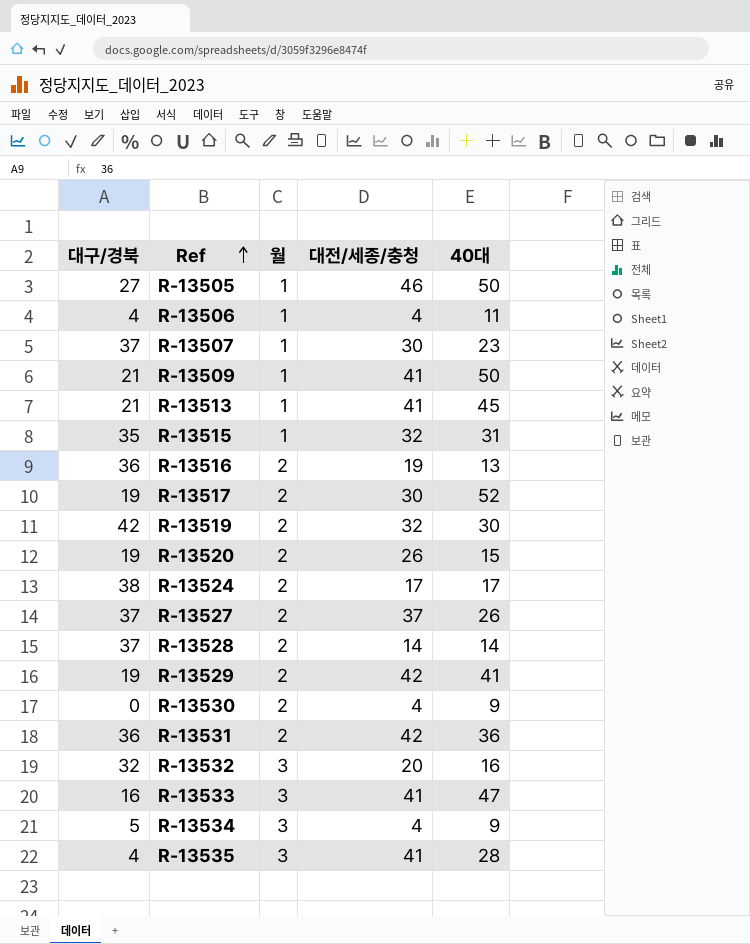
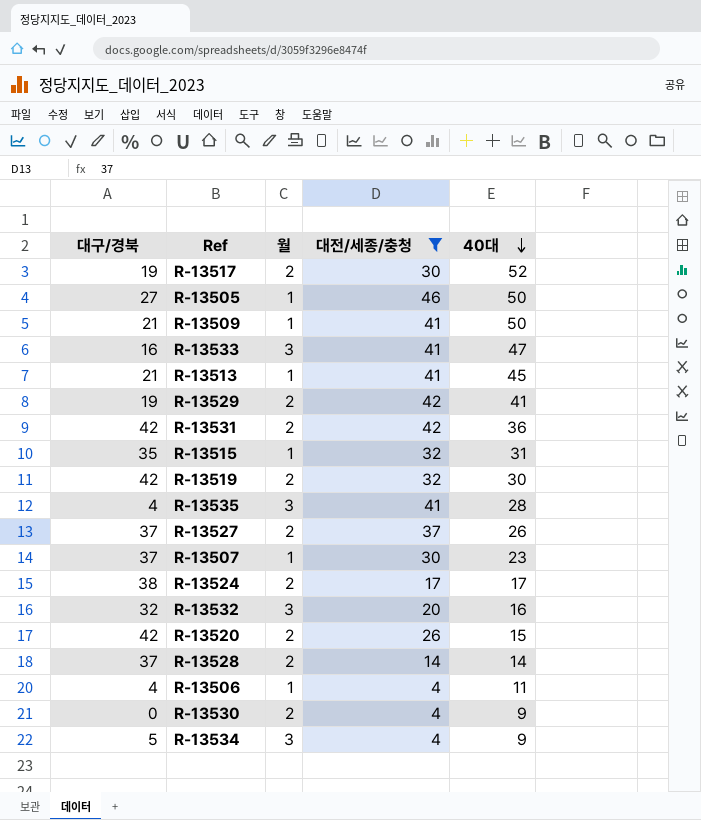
filter: none -> 대전/세종/충청 != 19
row order: Ref ascending -> 40대 descending
R-13531 | 대구/경북: 36 -> 42
R-13520 | 대구/경북: 19 -> 42

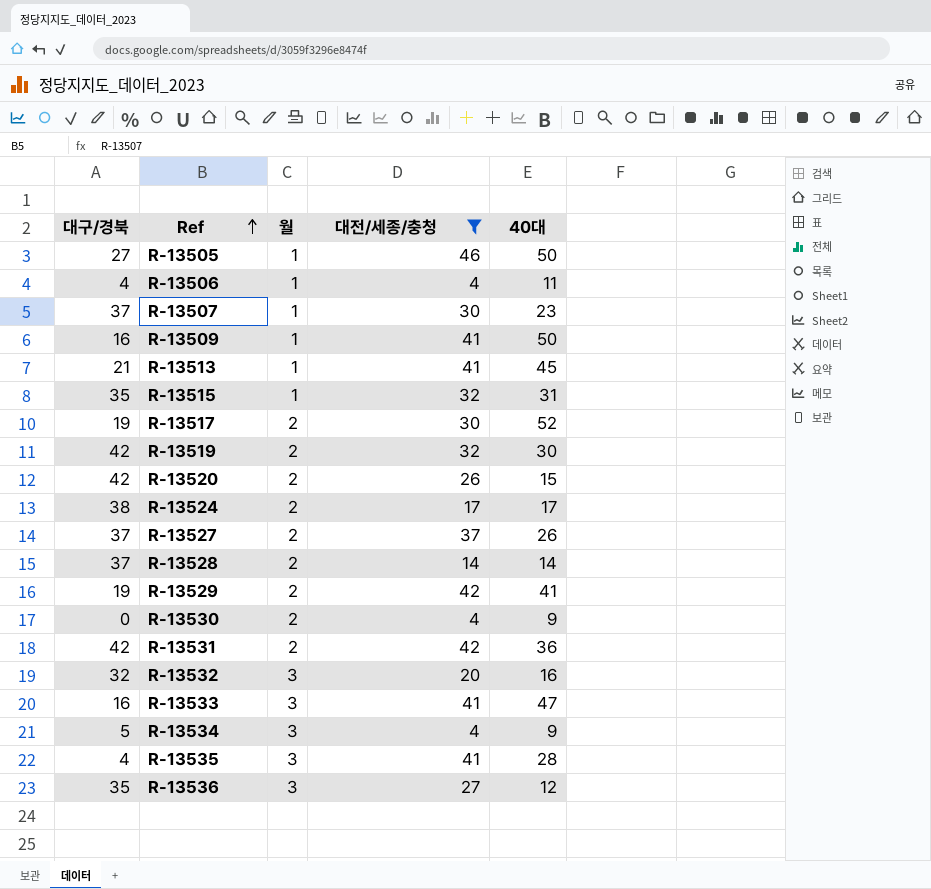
row order: 40대 descending -> Ref ascending
R-13509 | 대구/경북: 21 -> 16
row R-13536: none -> 35 | 3 | 27 | 12

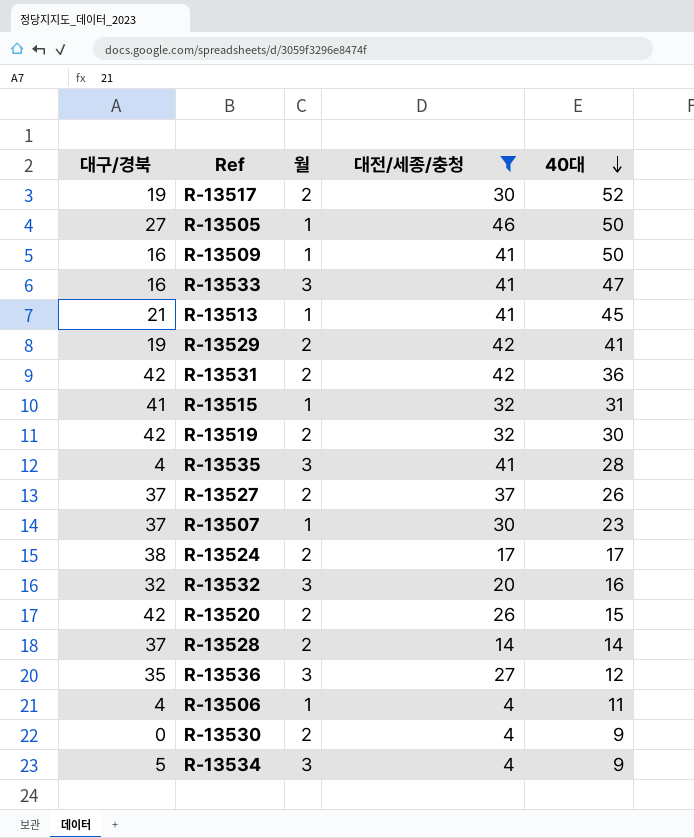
row order: Ref ascending -> 40대 descending
R-13515 | 대구/경북: 35 -> 41

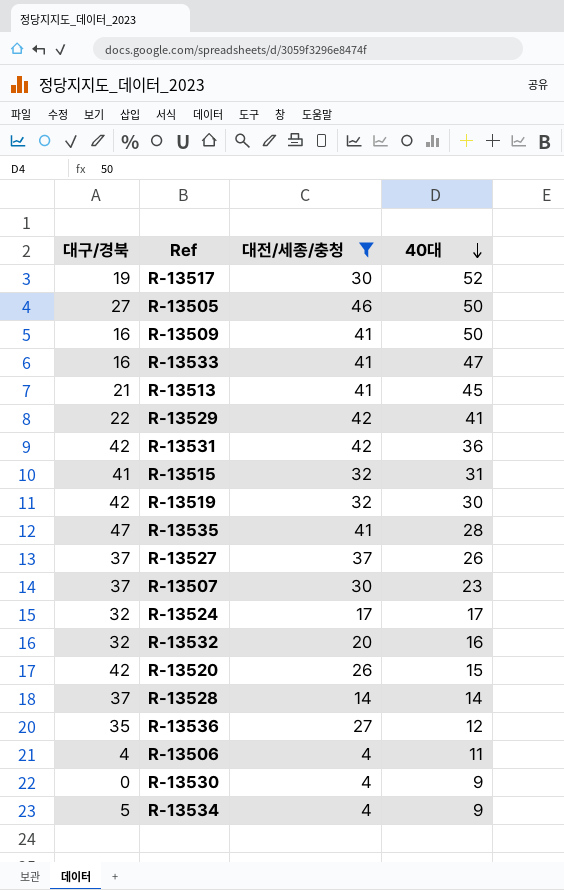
column 월 | position: 3 -> none
R-13529 | 대구/경북: 19 -> 22
R-13535 | 대구/경북: 4 -> 47
R-13524 | 대구/경북: 38 -> 32

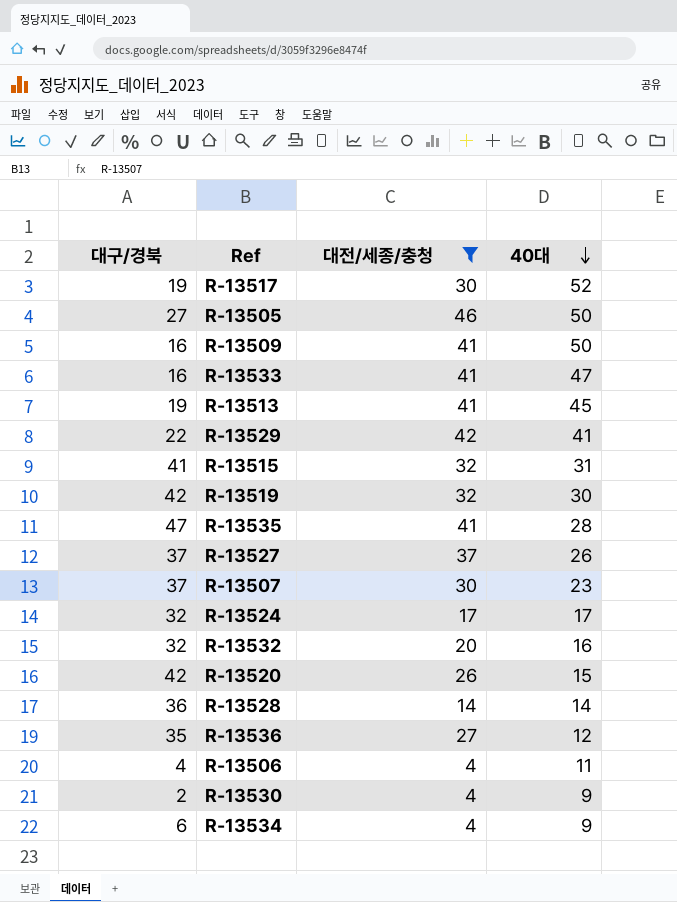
row R-13531: 42 | 42 | 36 -> none
R-13513 | 대구/경북: 21 -> 19
R-13528 | 대구/경북: 37 -> 36
R-13530 | 대구/경북: 0 -> 2
R-13534 | 대구/경북: 5 -> 6

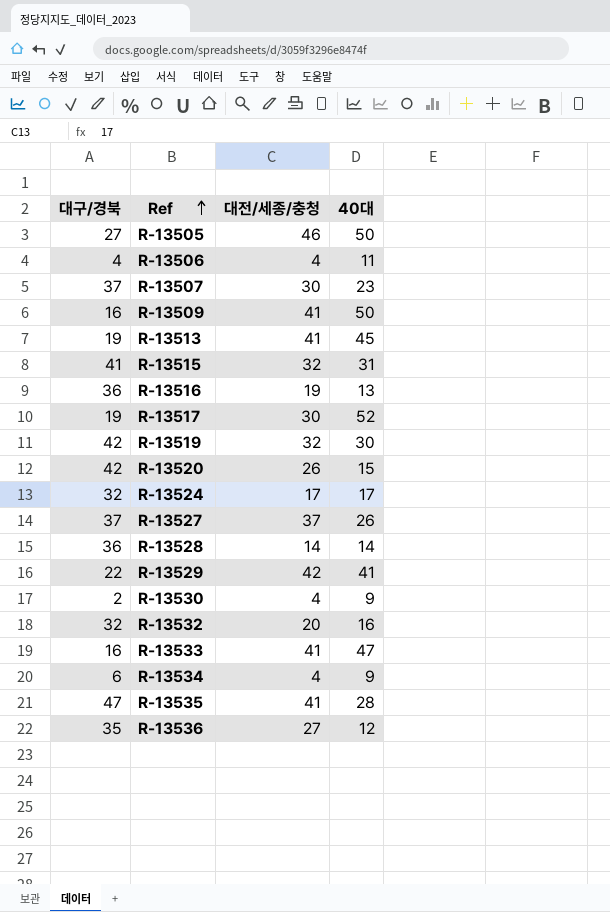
filter: 대전/세종/충청 != 19 -> none
row order: 40대 descending -> Ref ascending

